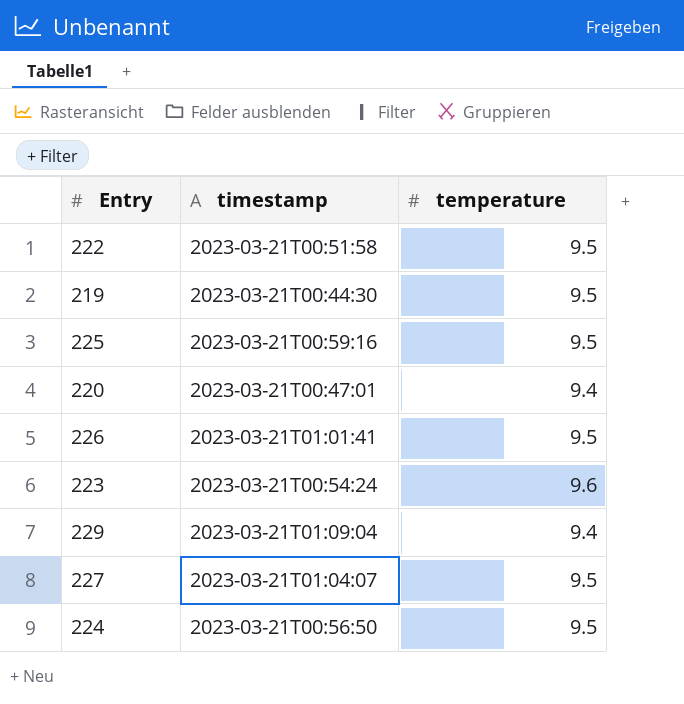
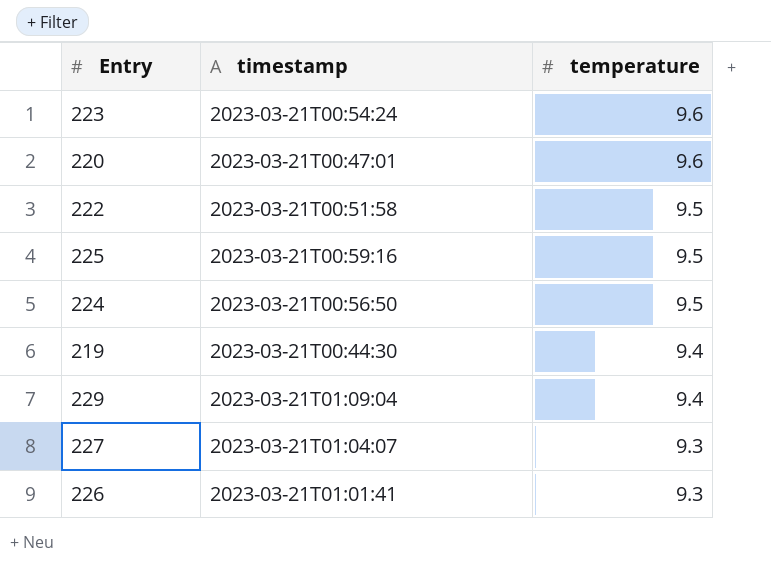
row order: none -> temperature descending
220 | temperature: 9.4 -> 9.6
219 | temperature: 9.5 -> 9.4
227 | temperature: 9.5 -> 9.3
226 | temperature: 9.5 -> 9.3

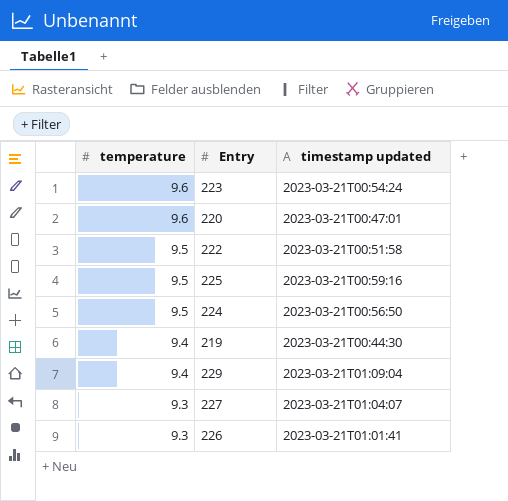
column temperature | position: 3 -> 1
column name: timestamp -> timestamp updated

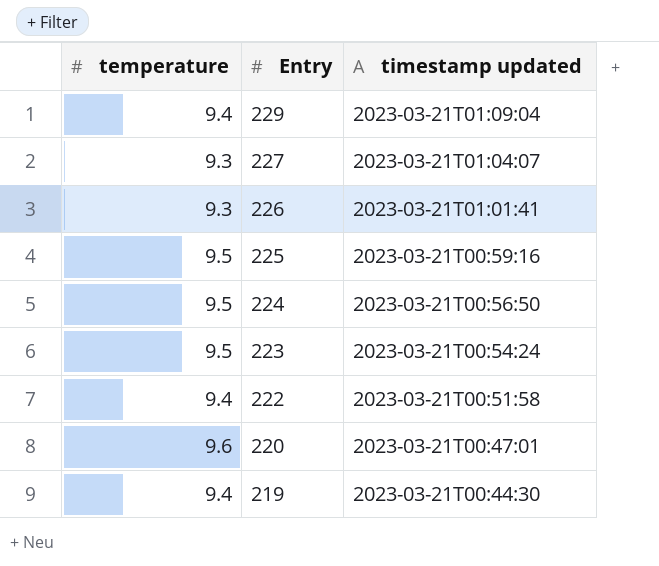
row order: temperature descending -> Entry descending
223 | temperature: 9.6 -> 9.5
222 | temperature: 9.5 -> 9.4

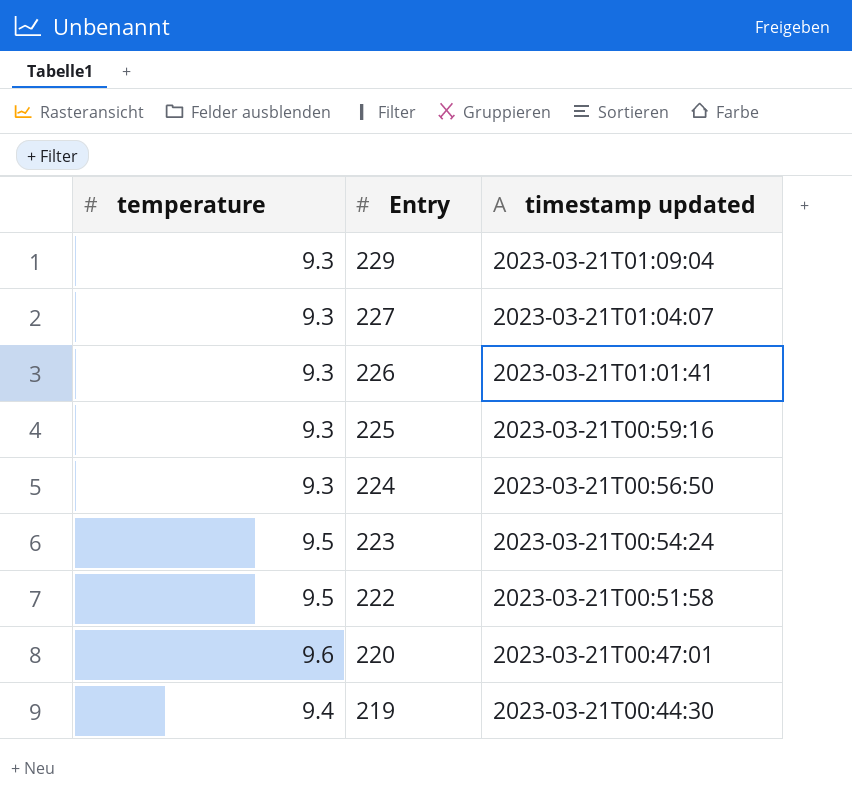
229 | temperature: 9.4 -> 9.3
225 | temperature: 9.5 -> 9.3
224 | temperature: 9.5 -> 9.3
222 | temperature: 9.4 -> 9.5

